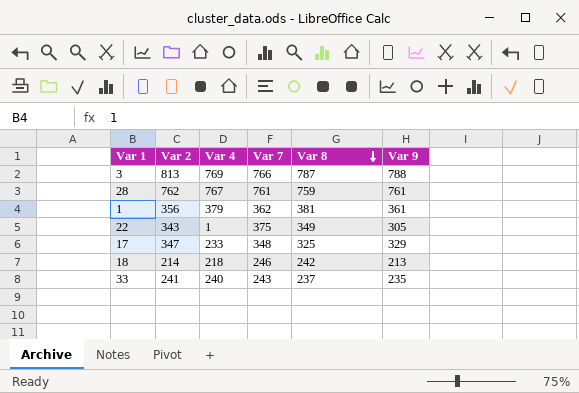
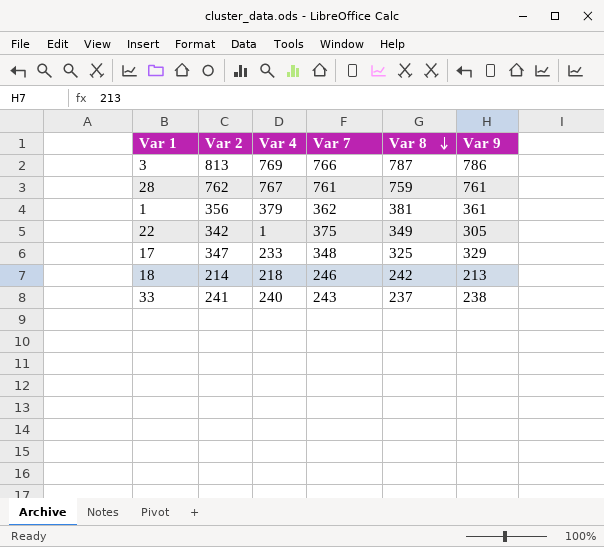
3 | Var 9: 788 -> 786
22 | Var 2: 343 -> 342
33 | Var 9: 235 -> 238

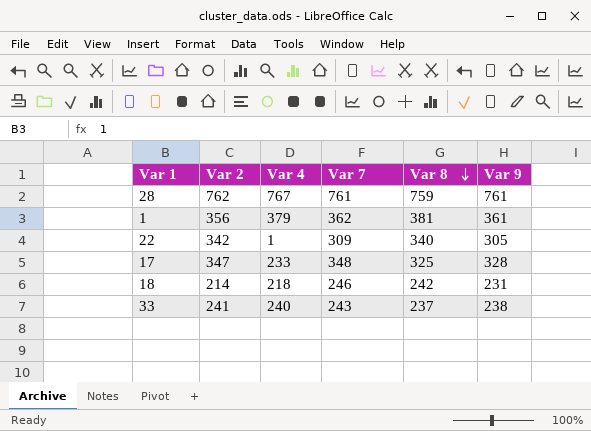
row 3: 813 | 769 | 766 | 787 | 786 -> none
22 | Var 7: 375 -> 309
22 | Var 8: 349 -> 340
17 | Var 9: 329 -> 328
18 | Var 9: 213 -> 231

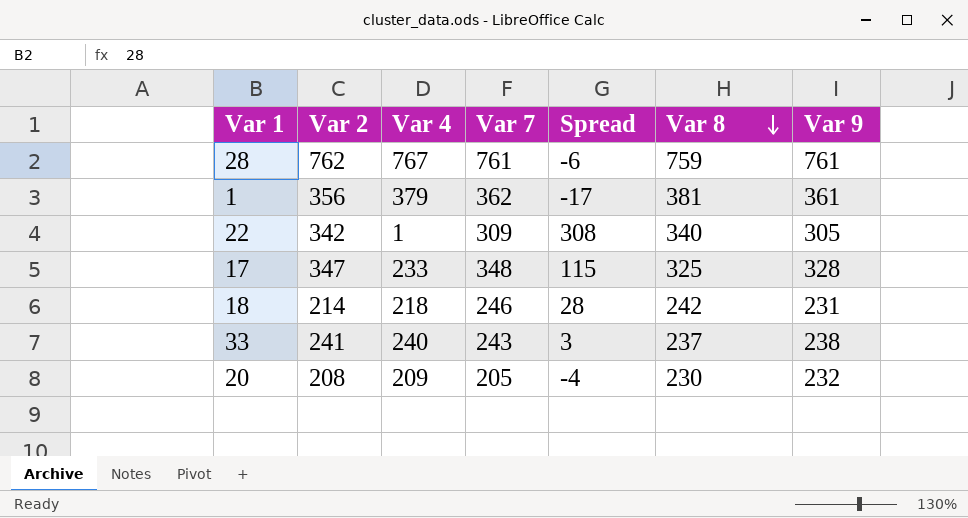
column Spread | formula: none -> [Var 7] - [Var 4]
row 20: none -> 208 | 209 | 205 | -4 | 230 | 232

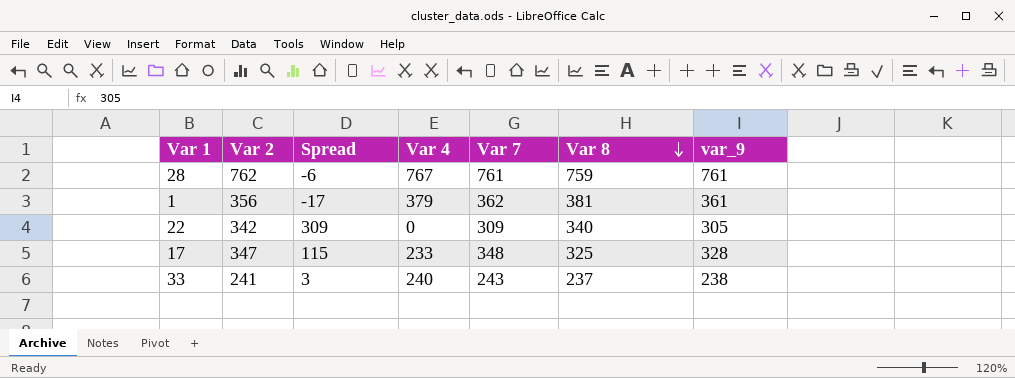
column Spread | position: 5 -> 3
column name: Var 9 -> var_9
row 18: 214 | 218 | 246 | 28 | 242 | 231 -> none
row 20: 208 | 209 | 205 | -4 | 230 | 232 -> none
22 | Spread: 308 -> 309
22 | Var 4: 1 -> 0

